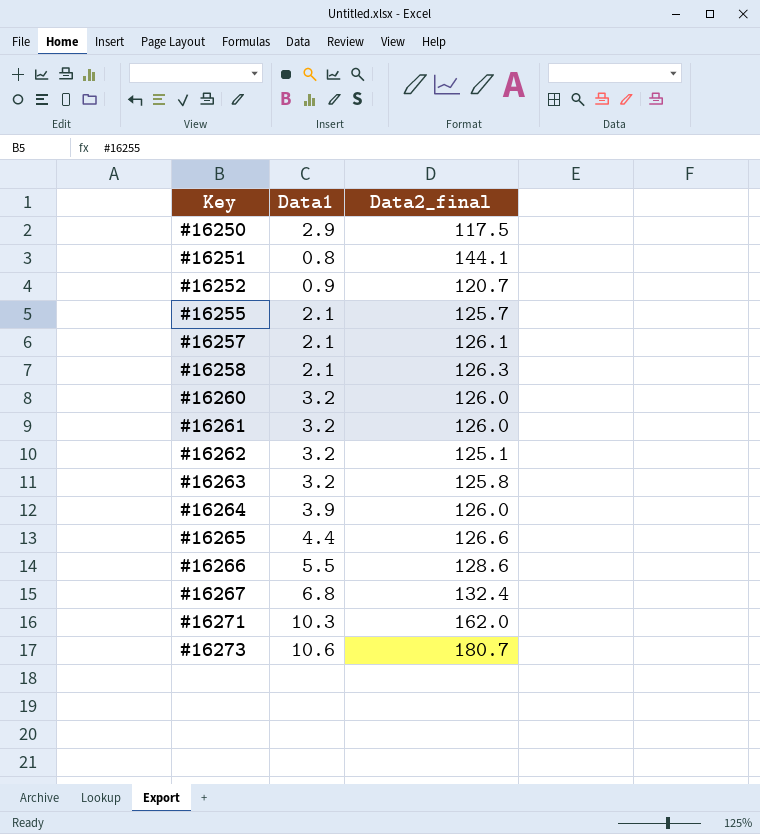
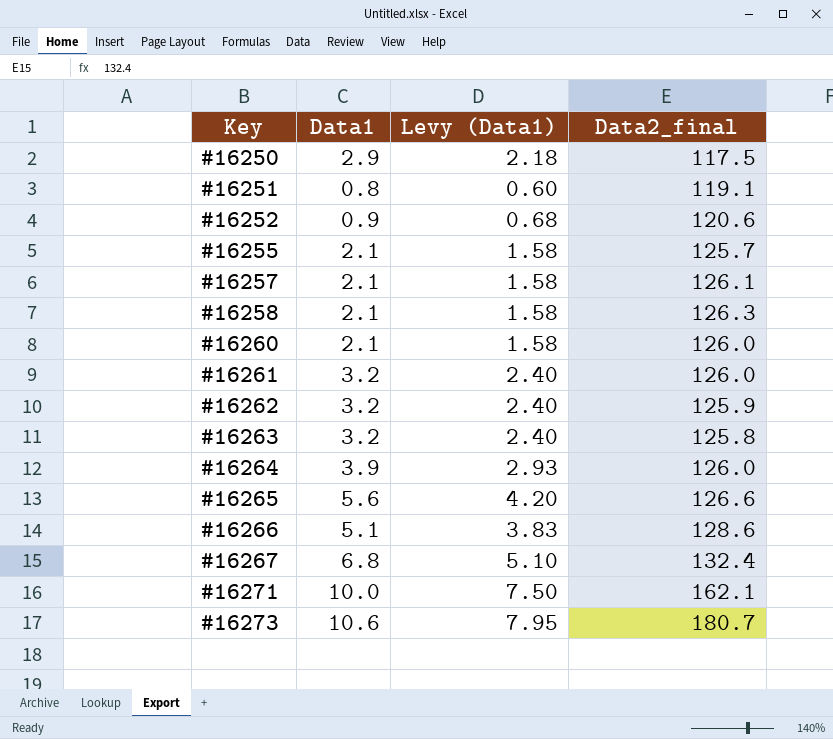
column Levy (Data1) | formula: none -> [Data1] * 0.75
#16251 | Data2_final: 144.1 -> 119.1
#16252 | Data2_final: 120.7 -> 120.6
#16260 | Data1: 3.2 -> 2.1
#16262 | Data2_final: 125.1 -> 125.9
#16265 | Data1: 4.4 -> 5.6
#16266 | Data1: 5.5 -> 5.1
#16271 | Data1: 10.3 -> 10.0
#16271 | Data2_final: 162.0 -> 162.1

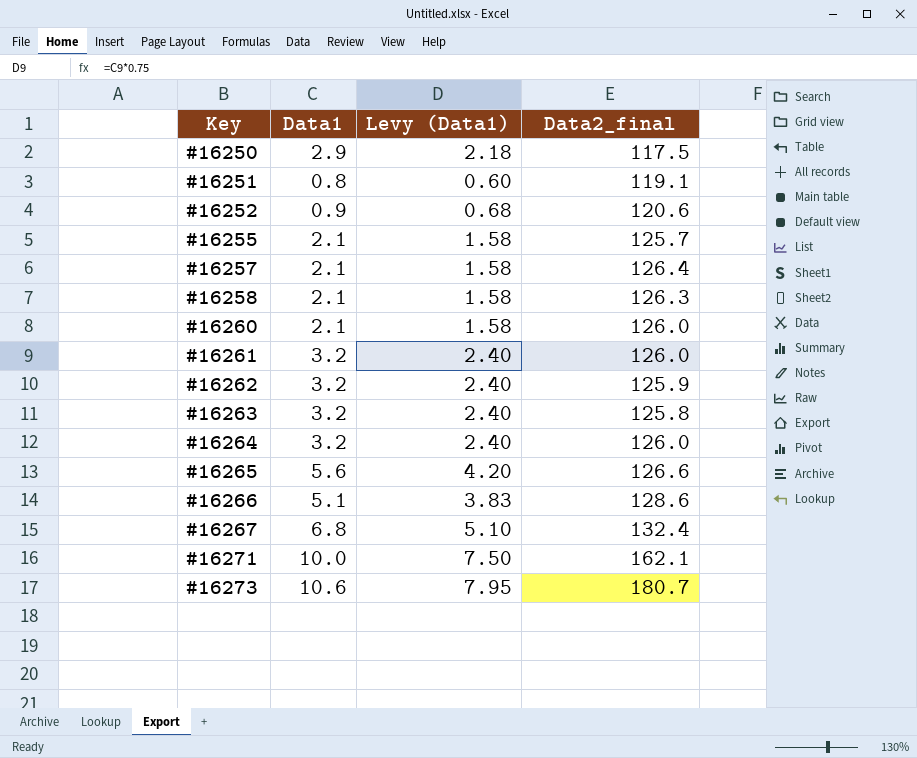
#16257 | Data2_final: 126.1 -> 126.4
#16264 | Data1: 3.9 -> 3.2
#16264 | Levy (Data1): 2.93 -> 2.40

